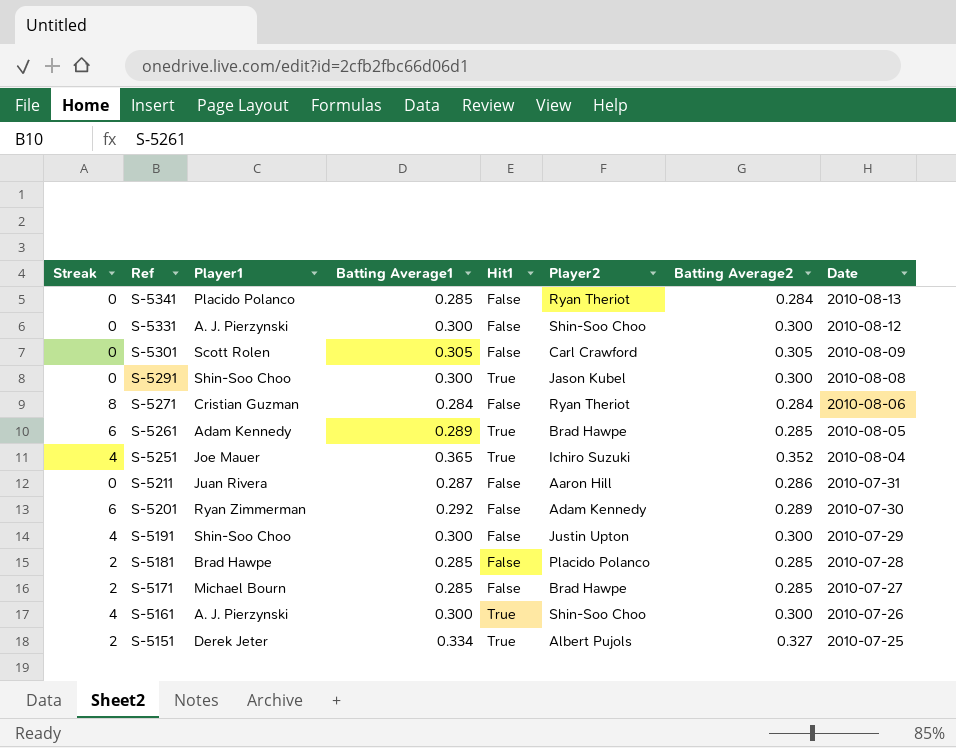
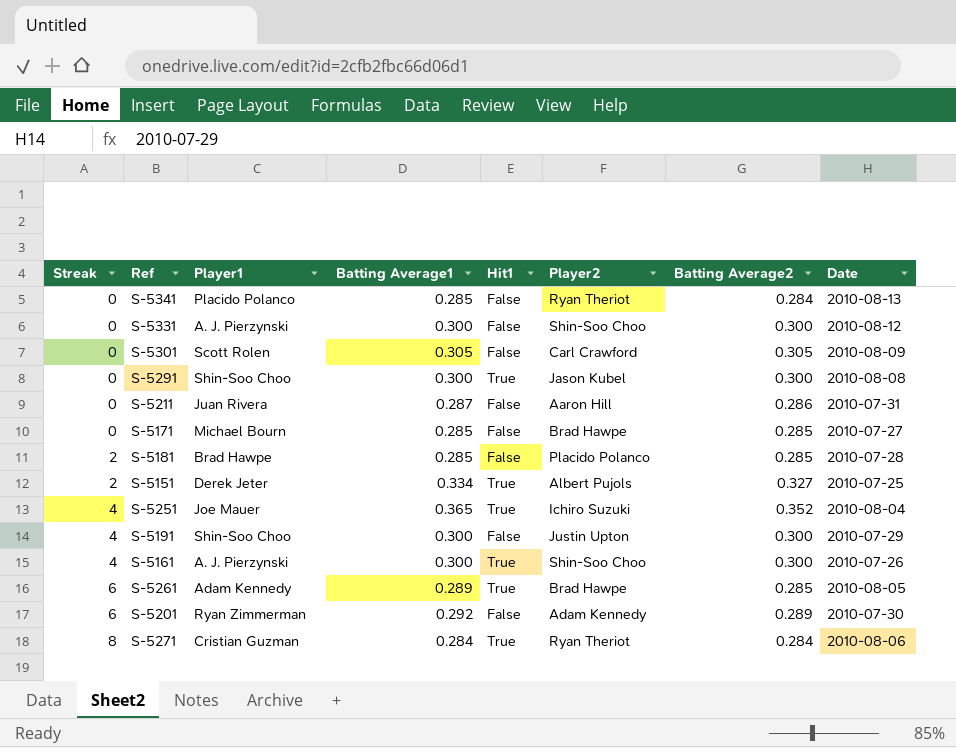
row order: Ref descending -> Streak ascending
S-5171 | Streak: 2 -> 0
S-5271 | Hit1: False -> True

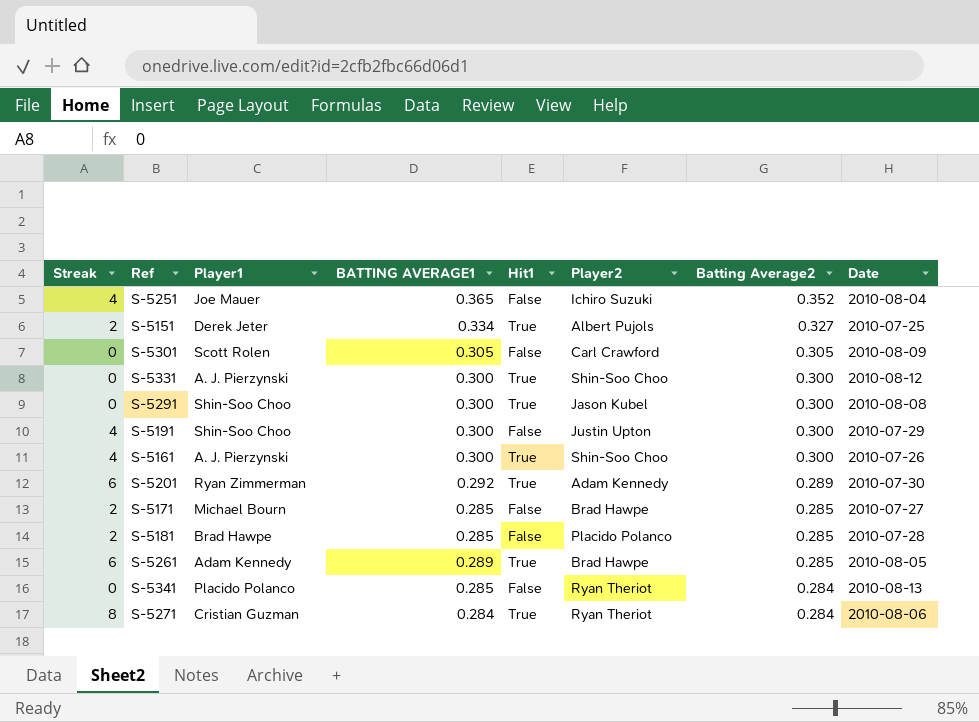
row order: Streak ascending -> Batting Average2 descending
column name: Batting Average1 -> BATTING AVERAGE1
row S-5211: 0 | Juan Rivera | 0.287 | False | Aaron Hill | 0.286 | 2010-07-31 -> none
S-5251 | Hit1: True -> False
S-5331 | Hit1: False -> True
S-5201 | Hit1: False -> True
S-5171 | Streak: 0 -> 2

